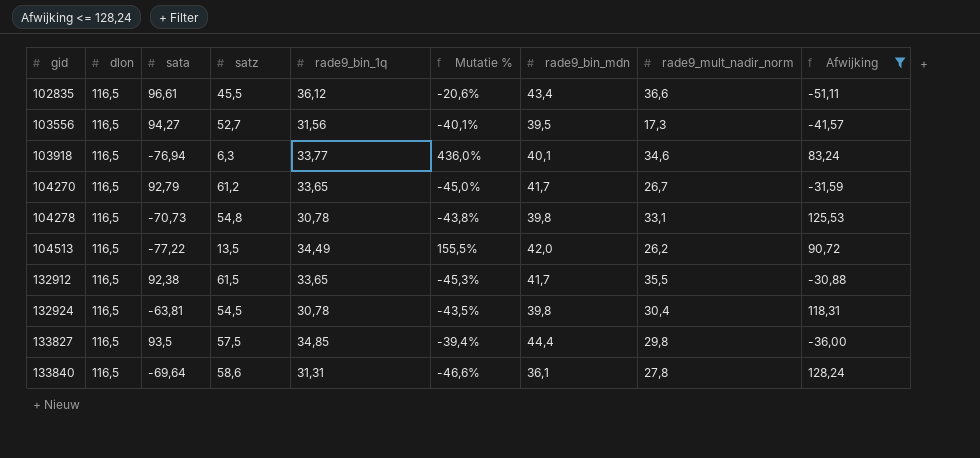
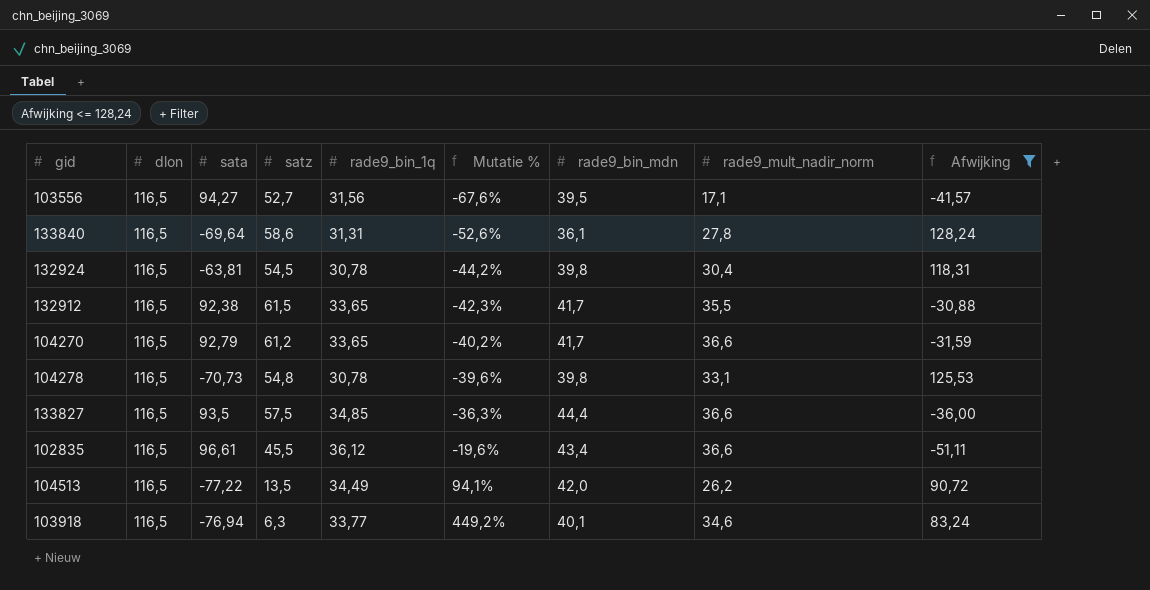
row order: gid ascending -> Mutatie % ascending
column Mutatie % | formula: ([rade9_bin_1q] - [satz]) / [satz] -> ([rade9_mult_nadir_norm] - [satz]) / [satz]
103556 | rade9_mult_nadir_norm: 17,3 -> 17,1
104270 | rade9_mult_nadir_norm: 26,7 -> 36,6
133827 | rade9_mult_nadir_norm: 29,8 -> 36,6

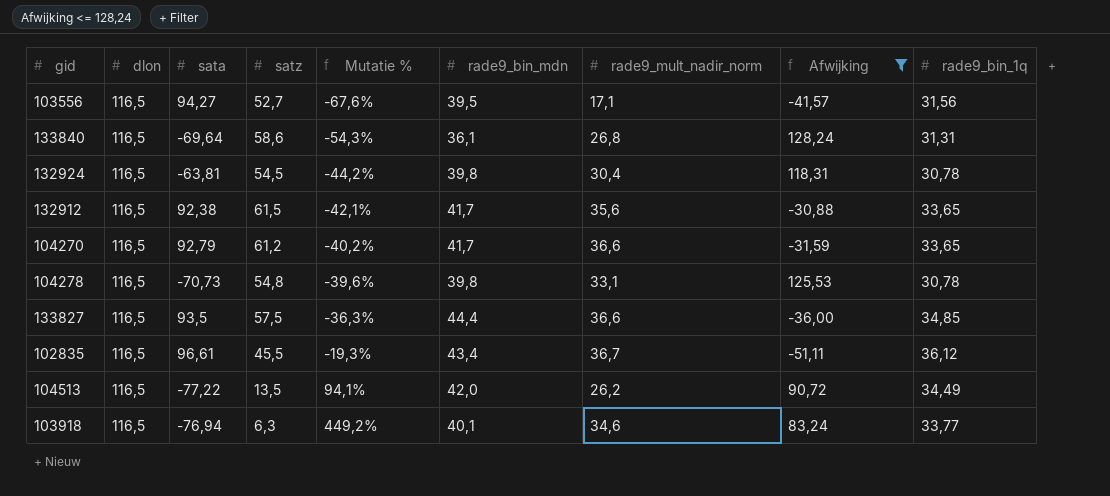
column rade9_bin_1q | position: 5 -> 9
133840 | Mutatie %: -52,6% -> -54,3%
133840 | rade9_mult_nadir_norm: 27,8 -> 26,8
132912 | Mutatie %: -42,3% -> -42,1%
132912 | rade9_mult_nadir_norm: 35,5 -> 35,6
102835 | Mutatie %: -19,6% -> -19,3%
102835 | rade9_mult_nadir_norm: 36,6 -> 36,7

